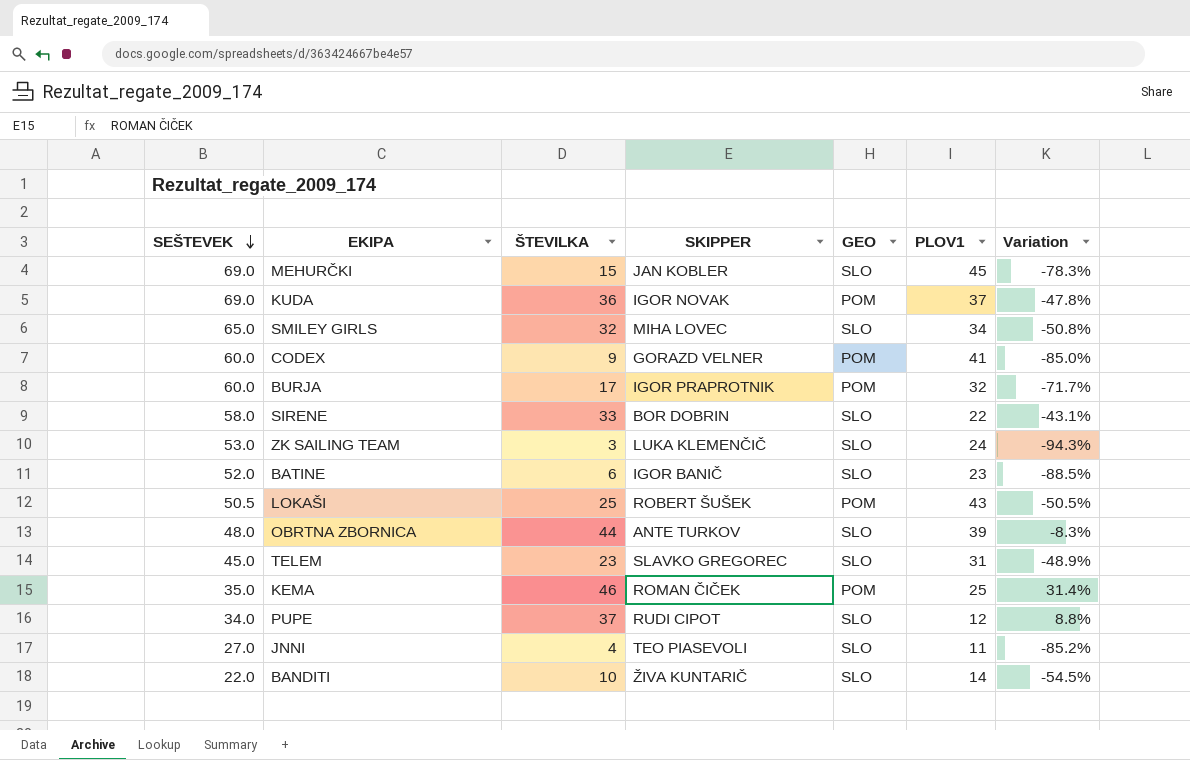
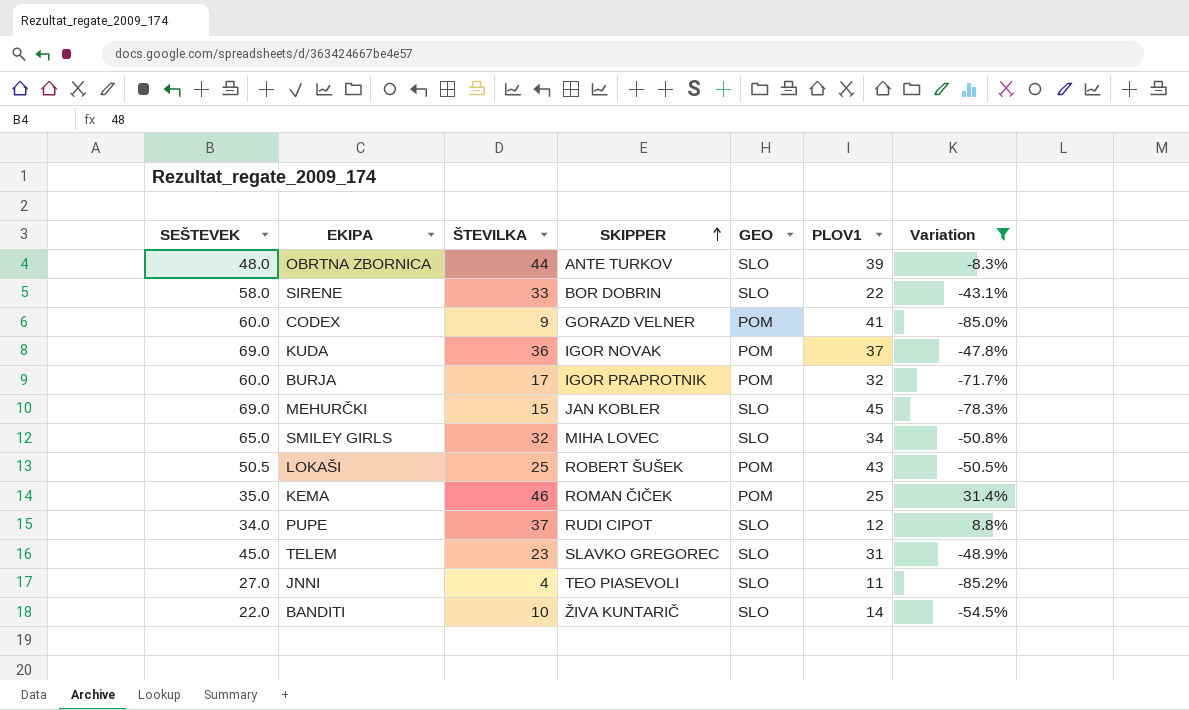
filter: none -> Variation >= -85.2%
row order: SEŠTEVEK descending -> SKIPPER ascending

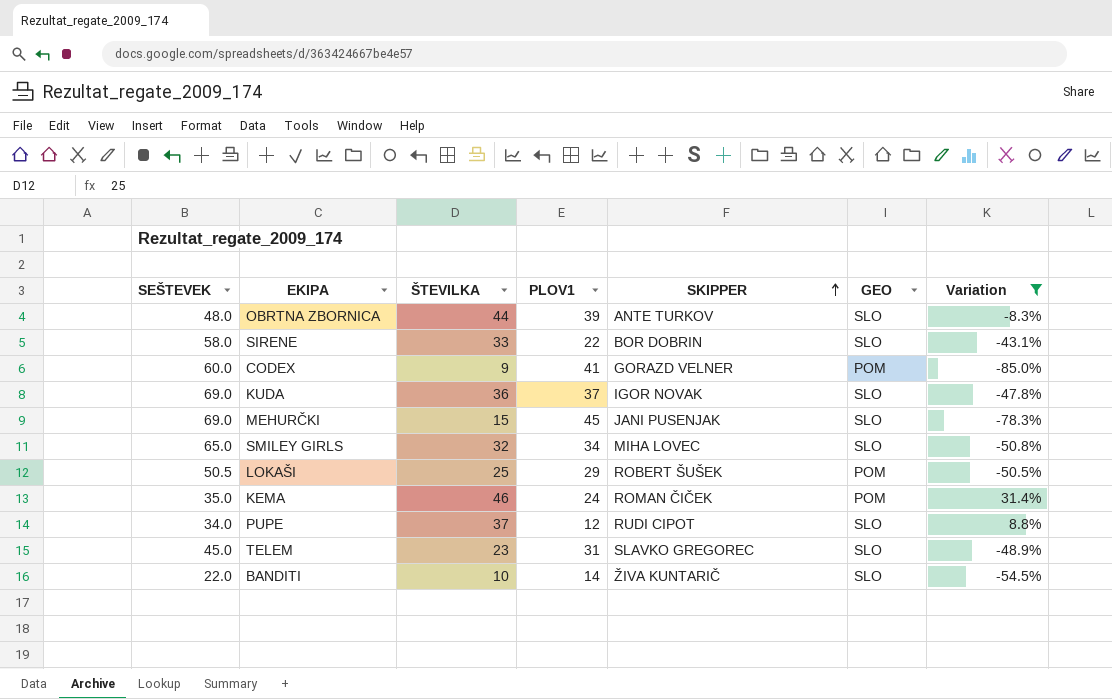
column PLOV1 | position: 6 -> 4
row BURJA: 60.0 | 17 | IGOR PRAPROTNIK | POM | 32 | -71.7% -> none
row JNNI: 27.0 | 4 | TEO PIASEVOLI | SLO | 11 | -85.2% -> none
KUDA | GEO: POM -> SLO
MEHURČKI | SKIPPER: JAN KOBLER -> JANI PUSENJAK
LOKAŠI | PLOV1: 43 -> 29
KEMA | PLOV1: 25 -> 24

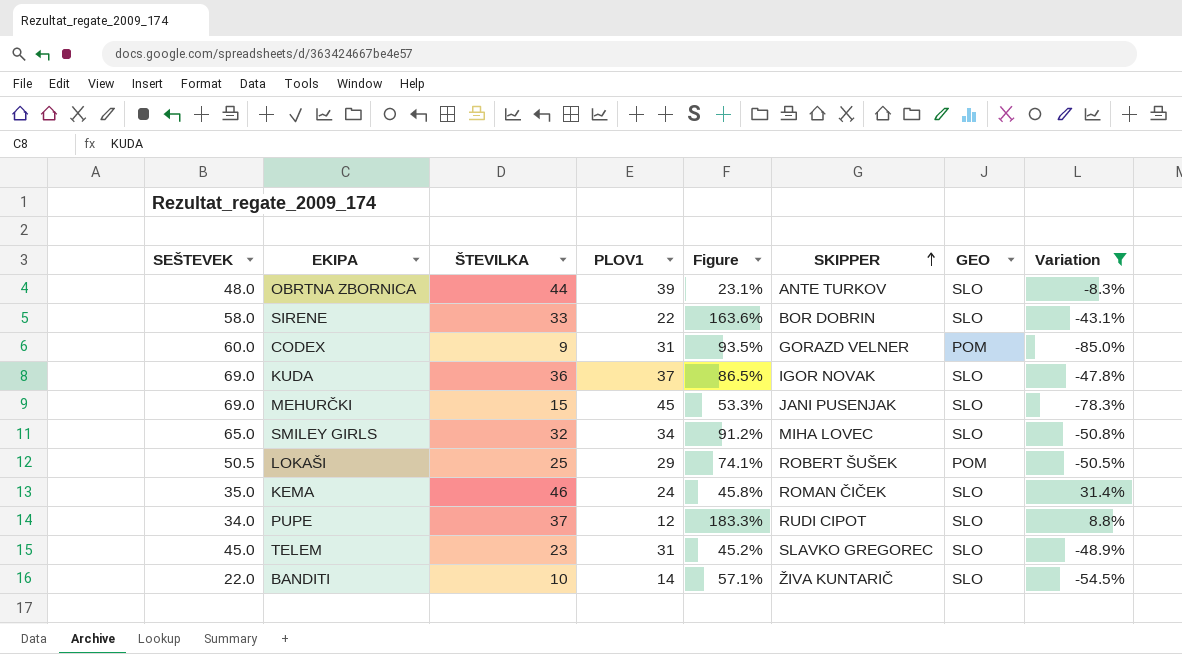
column Figure | formula: none -> ([SEŠTEVEK] - [PLOV1]) / [PLOV1]
CODEX | PLOV1: 41 -> 31
KEMA | GEO: POM -> SLO

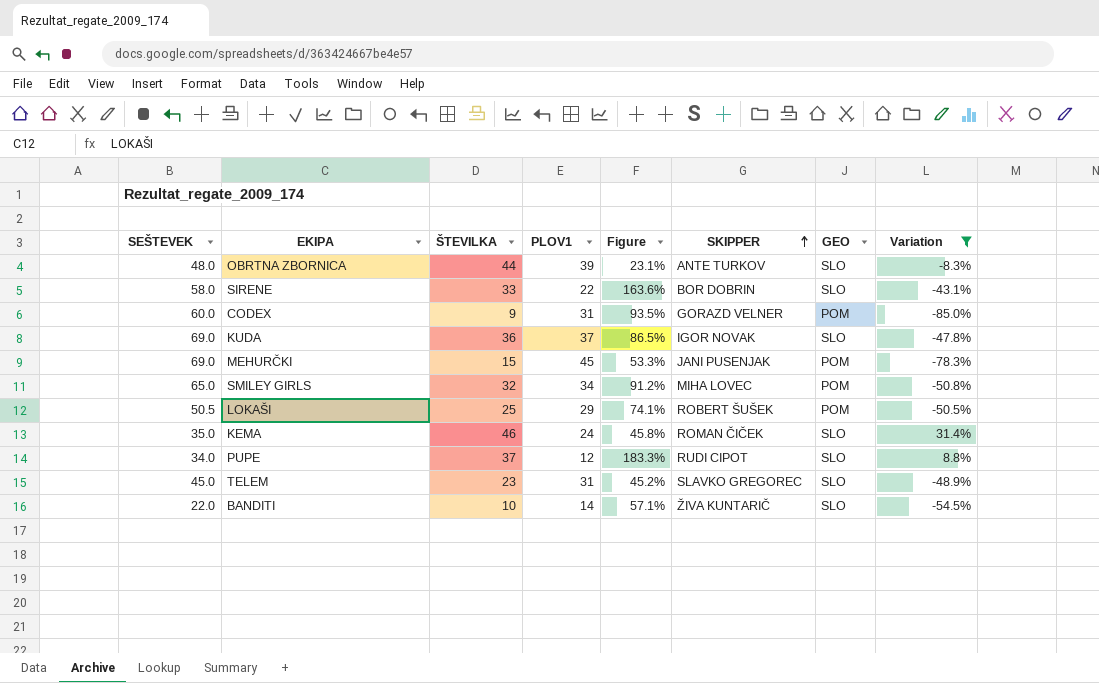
MEHURČKI | GEO: SLO -> POM
SMILEY GIRLS | GEO: SLO -> POM

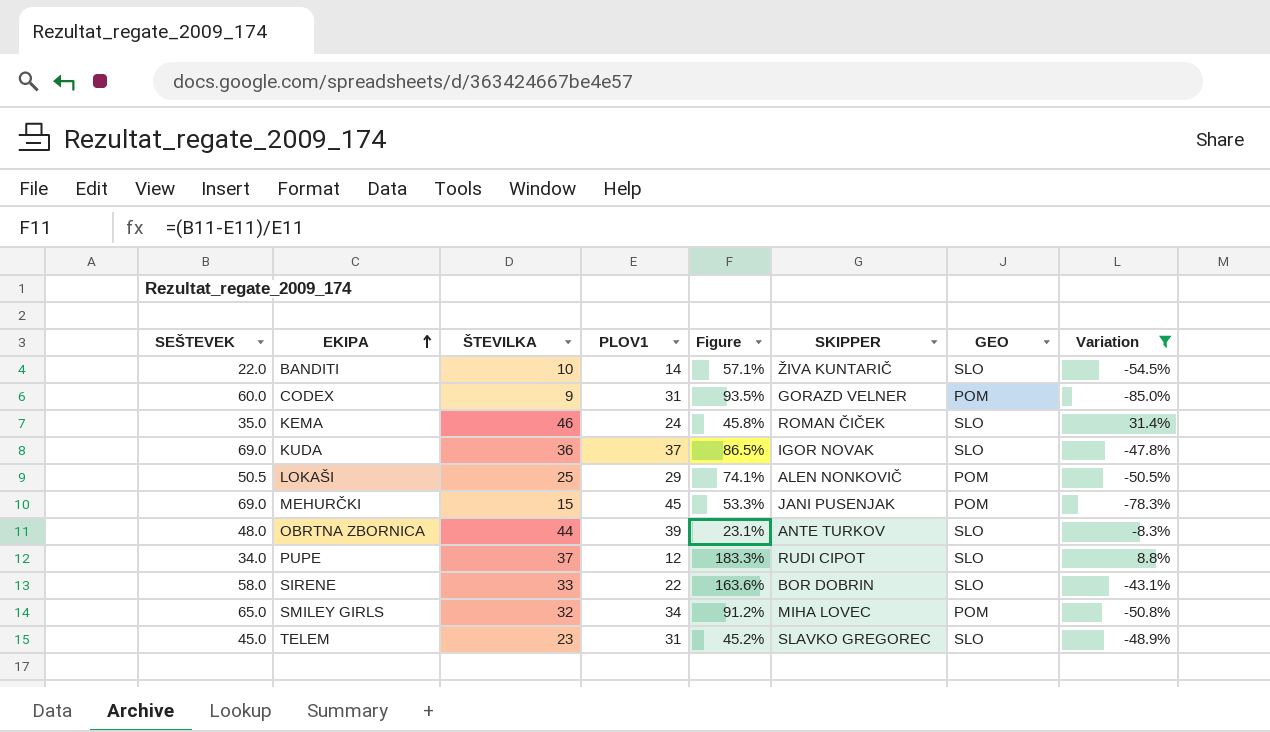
row order: SKIPPER ascending -> EKIPA ascending
LOKAŠI | SKIPPER: ROBERT ŠUŠEK -> ALEN NONKOVIČ

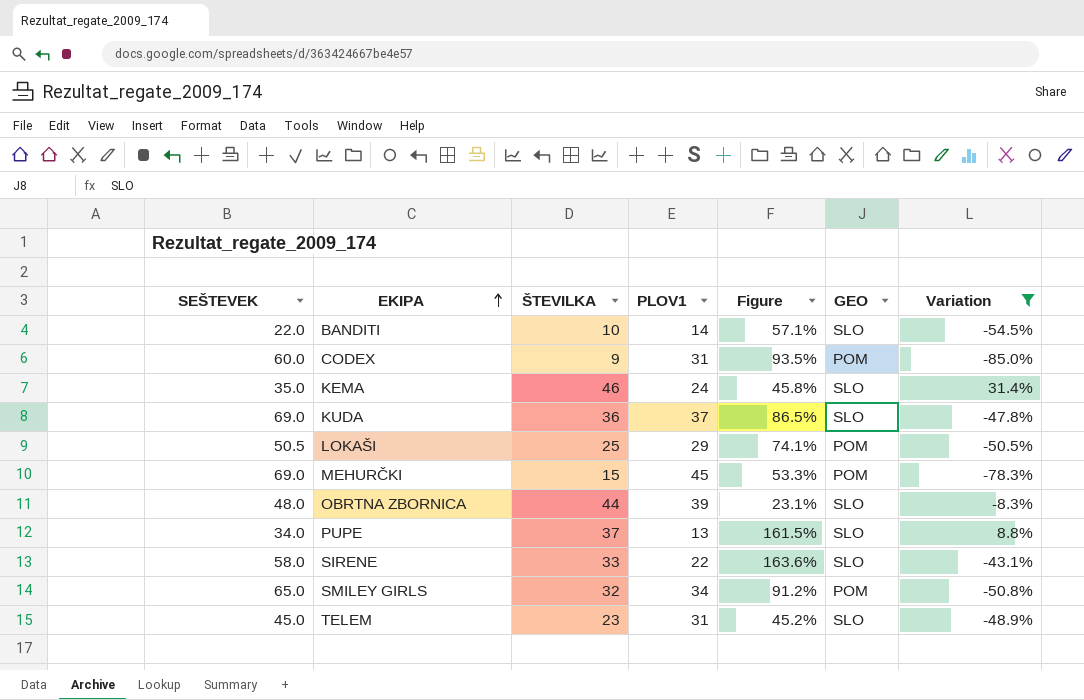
column SKIPPER | position: 6 -> none
PUPE | PLOV1: 12 -> 13
PUPE | Figure: 183.3% -> 161.5%

